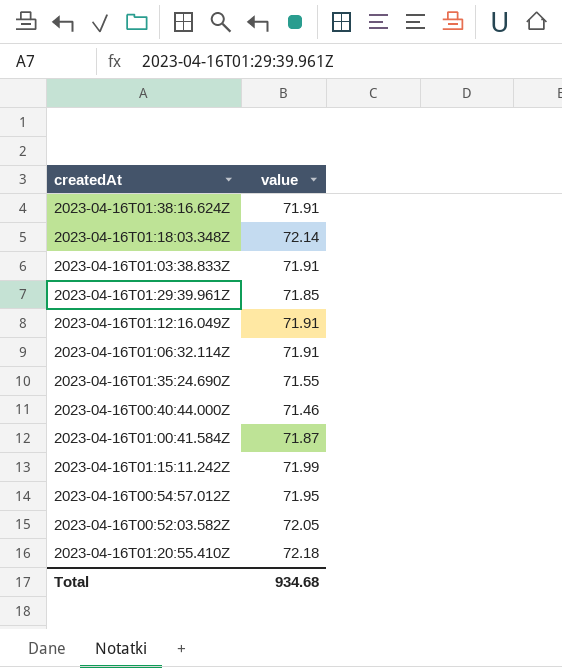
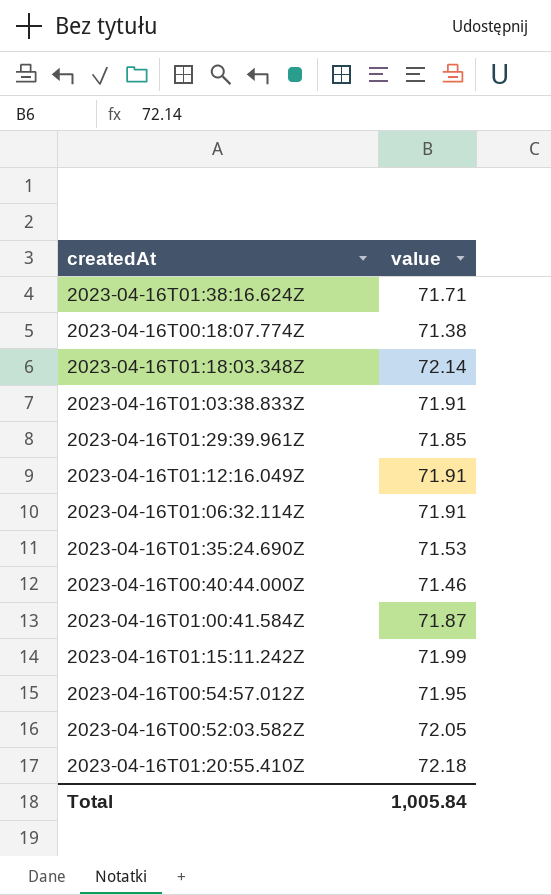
2023-04-16T01:38:16.624Z | value: 71.91 -> 71.71
row 2023-04-16T00:18:07.774Z: none -> 71.38
2023-04-16T01:35:24.690Z | value: 71.55 -> 71.53
Total | value: 934.68 -> 1,005.84

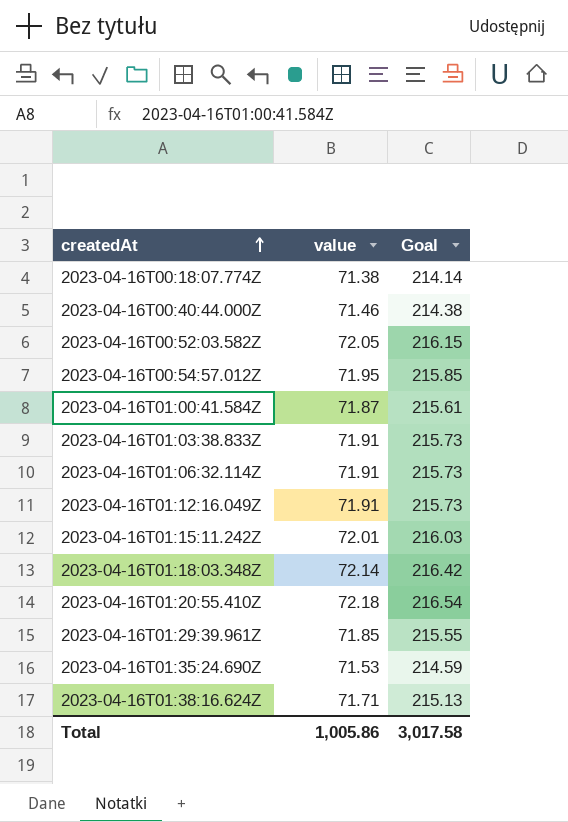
row order: none -> createdAt ascending
column Goal | formula: none -> [value] * 3
2023-04-16T01:15:11.242Z | value: 71.99 -> 72.01
Total | value: 1,005.84 -> 1,005.86

